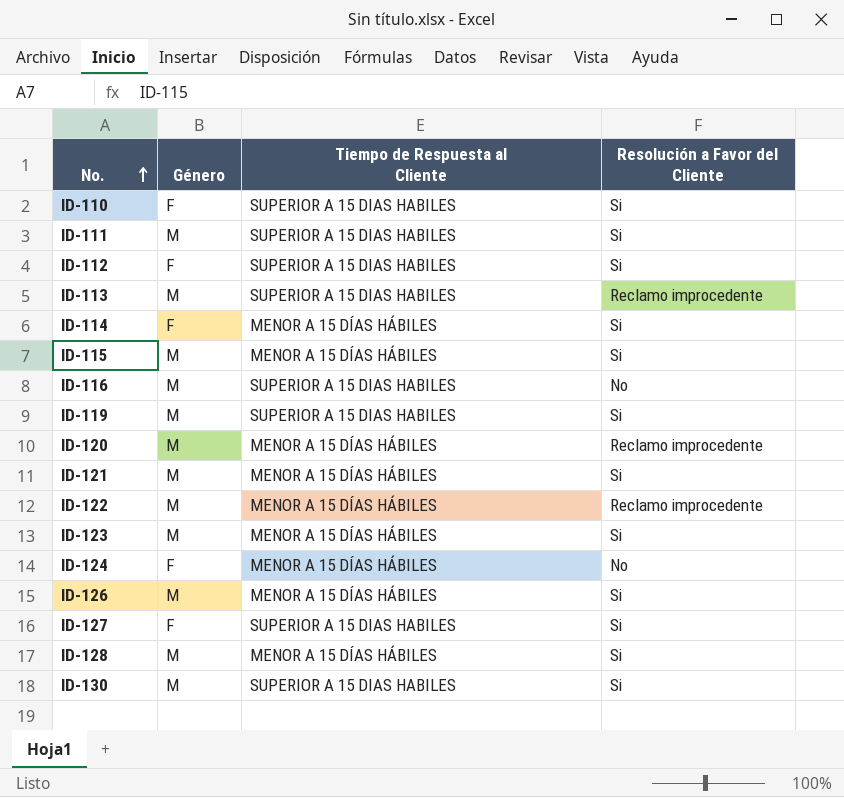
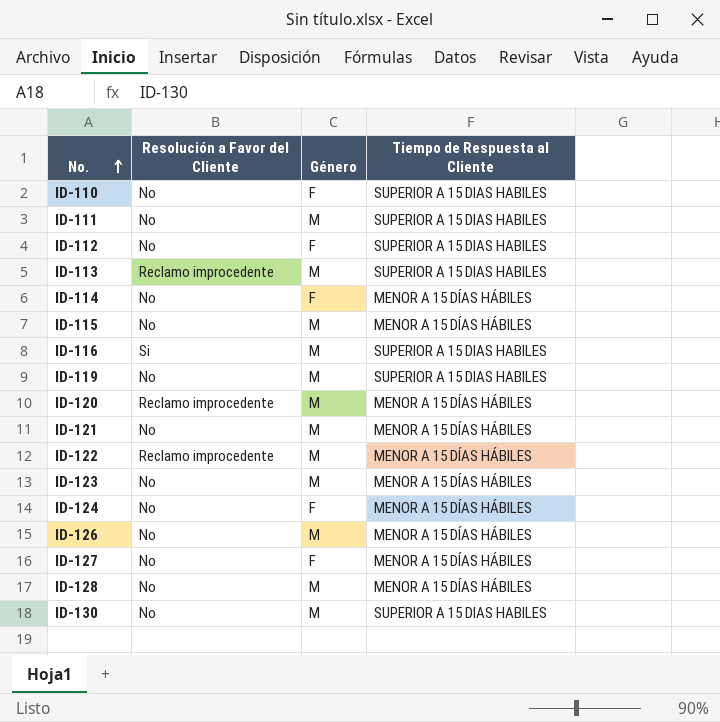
column Resolución a Favor del Cliente | position: 4 -> 2
ID-110 | Resolución a Favor del Cliente: Si -> No
ID-111 | Resolución a Favor del Cliente: Si -> No
ID-112 | Resolución a Favor del Cliente: Si -> No
ID-114 | Resolución a Favor del Cliente: Si -> No
ID-115 | Resolución a Favor del Cliente: Si -> No
ID-116 | Resolución a Favor del Cliente: No -> Si
ID-119 | Resolución a Favor del Cliente: Si -> No
ID-121 | Resolución a Favor del Cliente: Si -> No
ID-123 | Resolución a Favor del Cliente: Si -> No
ID-126 | Resolución a Favor del Cliente: Si -> No
ID-127 | Resolución a Favor del Cliente: Si -> No
ID-127 | Tiempo de Respuesta al Cliente: SUPERIOR A 15 DIAS HABILES -> MENOR A 15 DÍAS HÁBILES
ID-128 | Resolución a Favor del Cliente: Si -> No
ID-130 | Resolución a Favor del Cliente: Si -> No

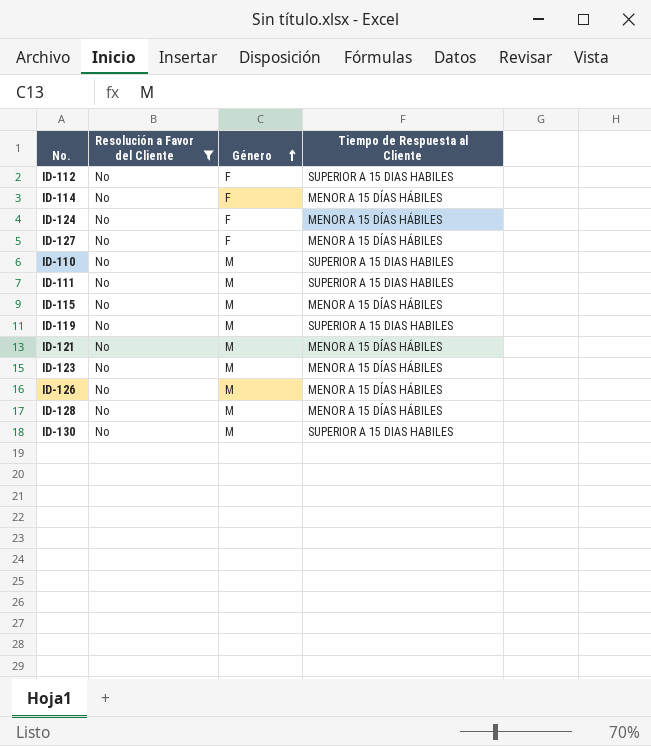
filter: none -> Resolución a Favor del Cliente = No
row order: No. ascending -> Género ascending
ID-110 | Género: F -> M

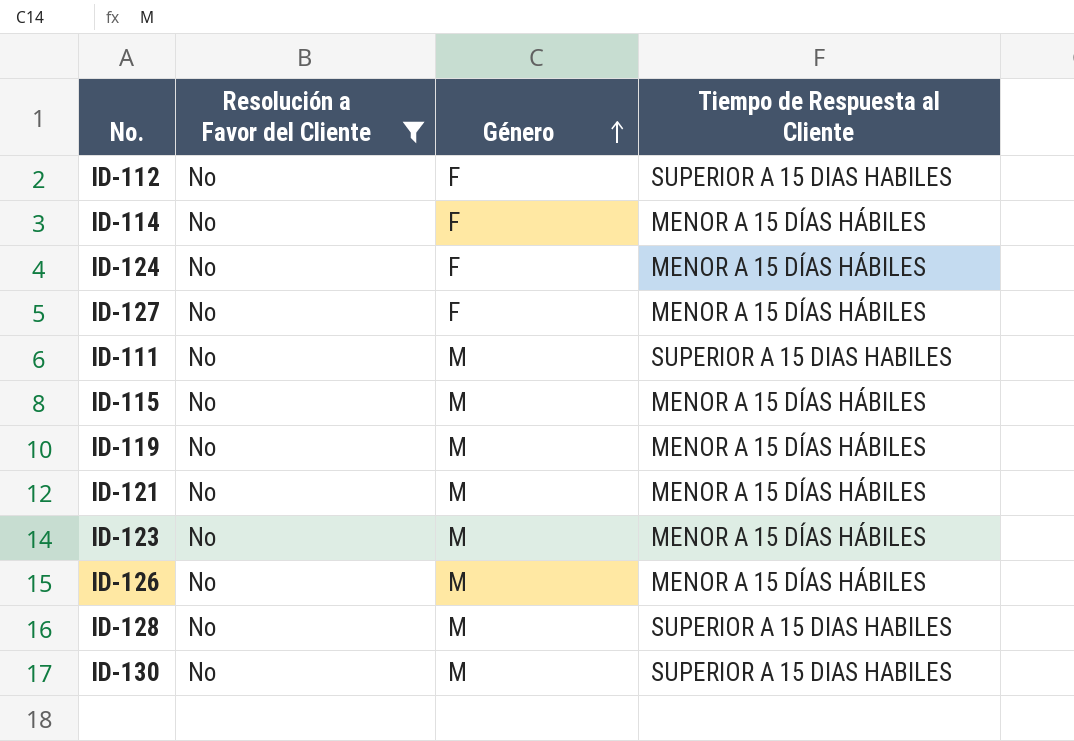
row ID-110: No | M | SUPERIOR A 15 DIAS HABILES -> none
ID-119 | Tiempo de Respuesta al Cliente: SUPERIOR A 15 DIAS HABILES -> MENOR A 15 DÍAS HÁBILES
ID-128 | Tiempo de Respuesta al Cliente: MENOR A 15 DÍAS HÁBILES -> SUPERIOR A 15 DIAS HABILES

